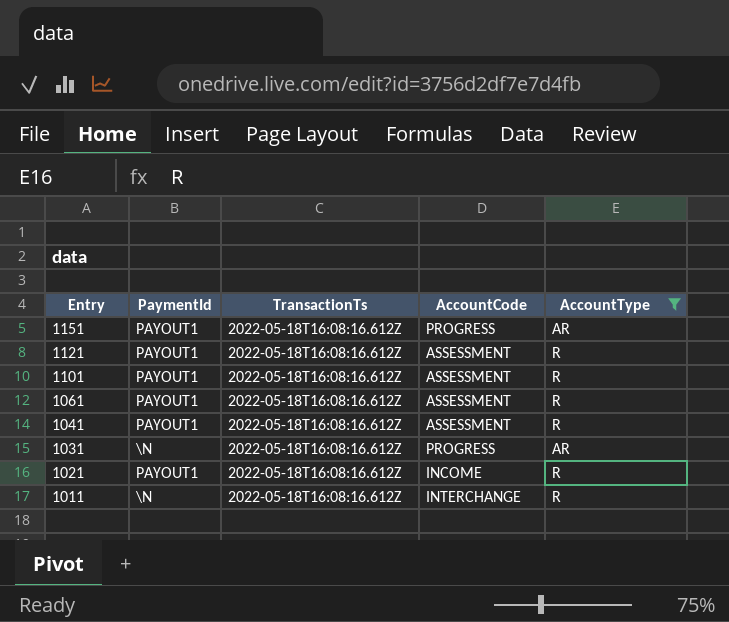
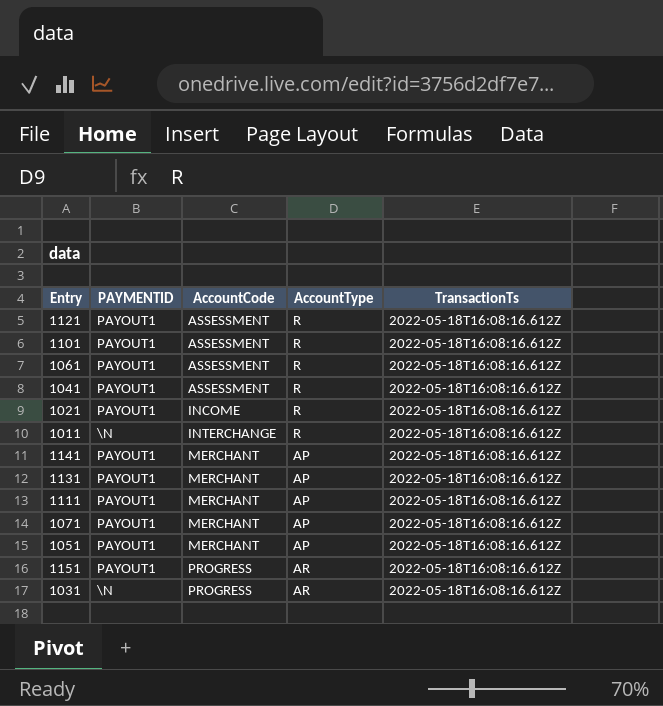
filter: AccountType != AP -> none
row order: Entry descending -> AccountCode ascending
column name: PaymentId -> PAYMENTID
column TransactionTs | position: 3 -> 5

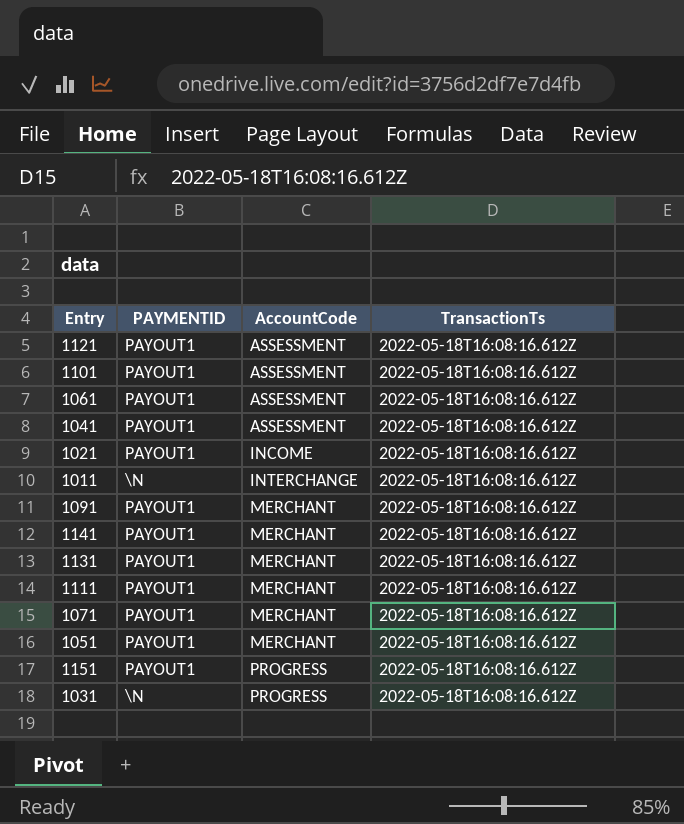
column AccountType | position: 4 -> none
row 1091: none -> PAYOUT1 | MERCHANT | 2022-05-18T16:08:16.612Z

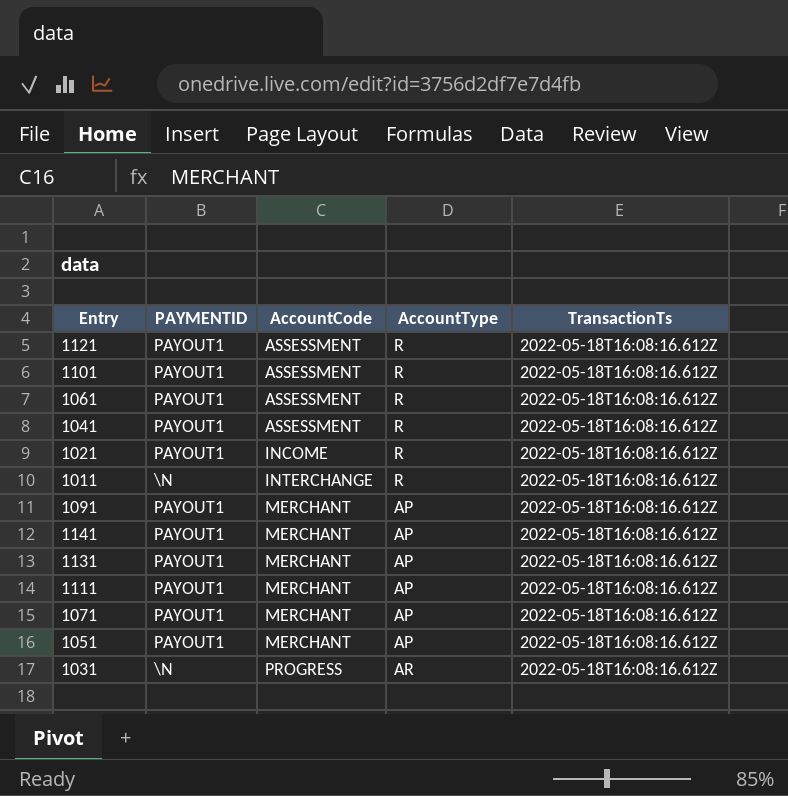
column AccountType | position: none -> 4
row 1151: PAYOUT1 | PROGRESS | 2022-05-18T16:08:16.612Z -> none

